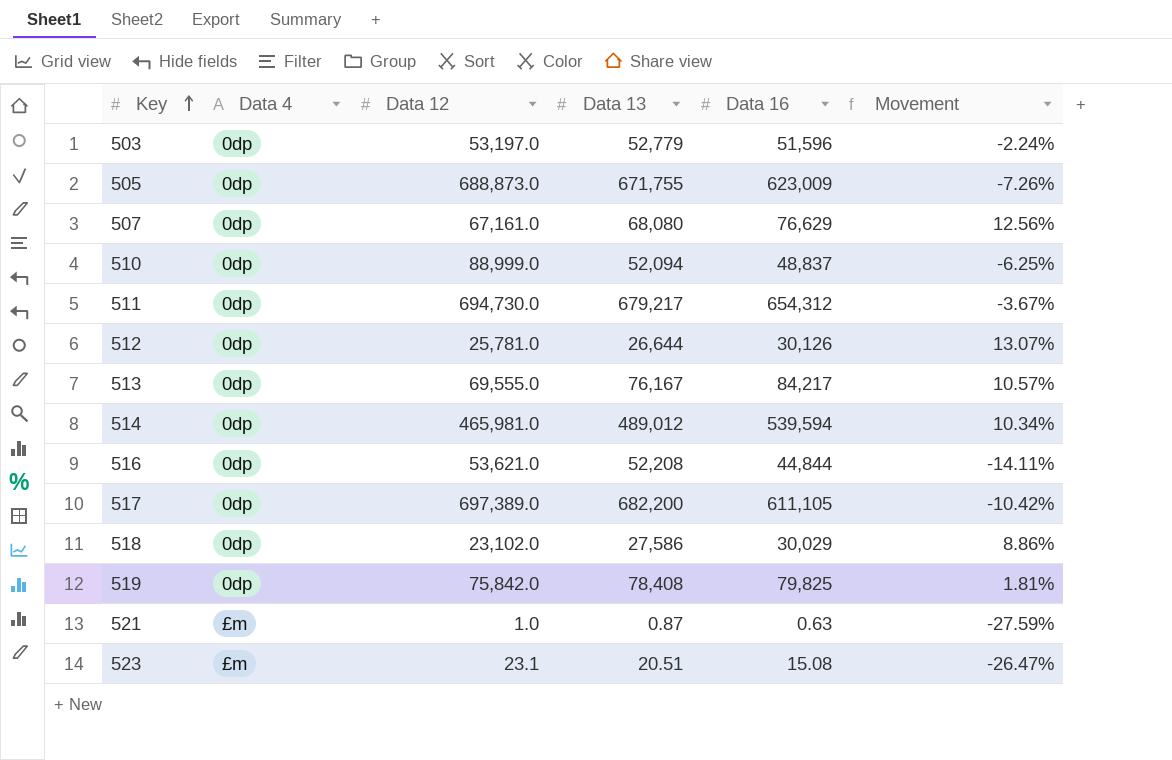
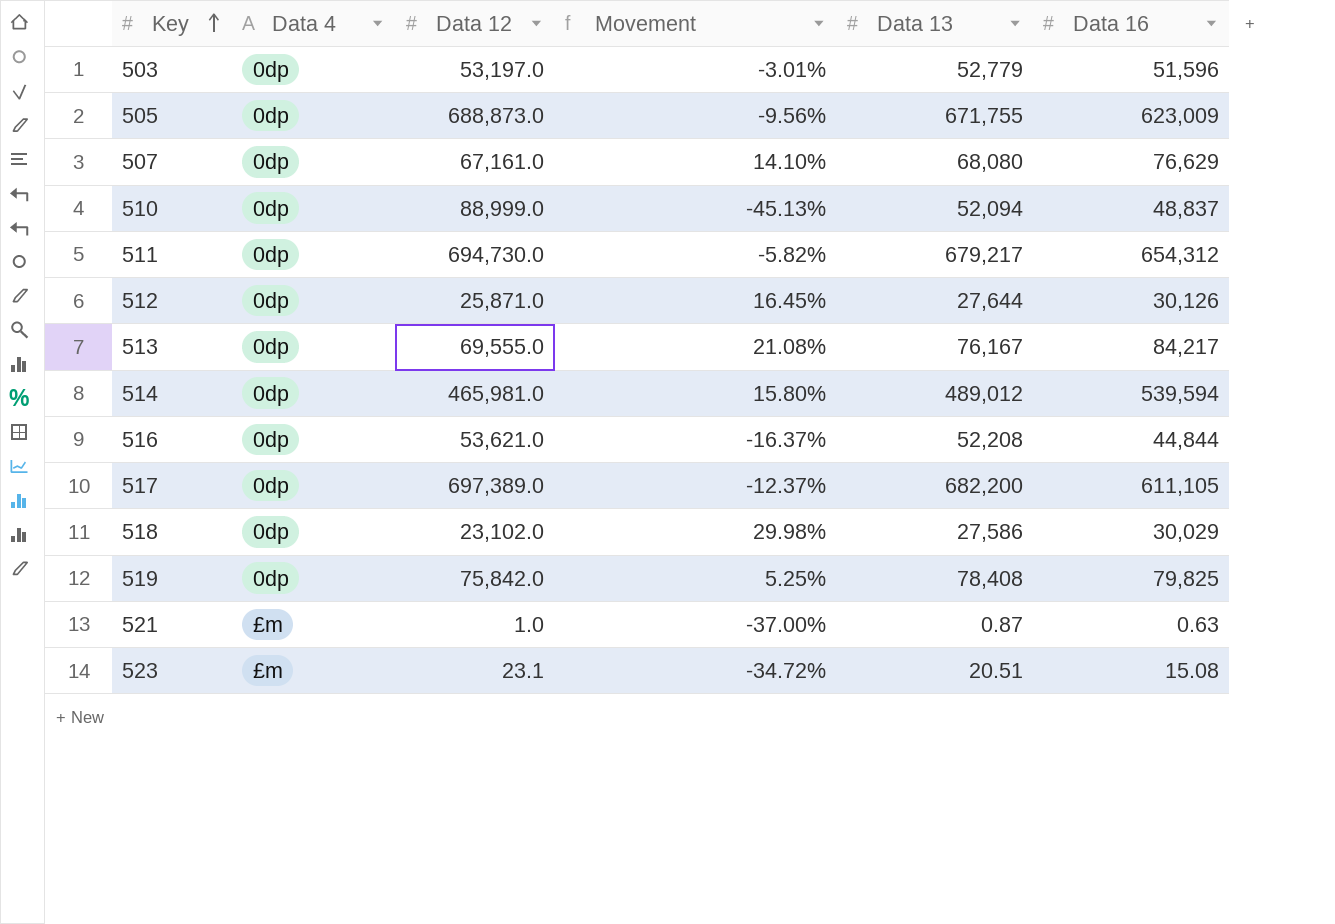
column Movement | formula: ([Data 16] - [Data 13]) / [Data 13] -> ([Data 16] - [Data 12]) / [Data 12]
column Movement | position: 6 -> 4
512 | Data 12: 25,781.0 -> 25,871.0
512 | Data 13: 26,644 -> 27,644

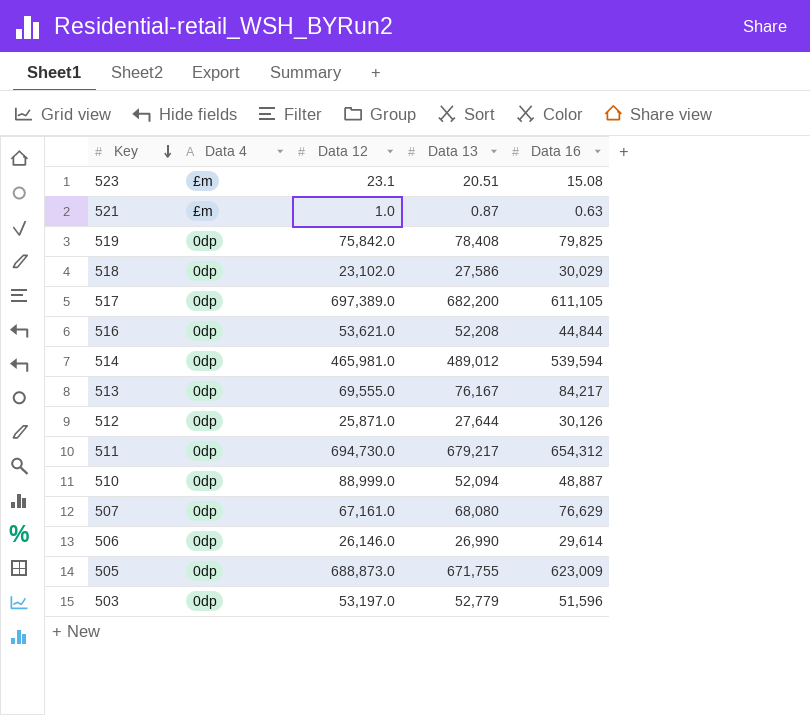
row order: Key ascending -> Key descending
column Movement | formula: ([Data 16] - [Data 12]) / [Data 12] -> none
510 | Data 16: 48,837 -> 48,887
row 506: none -> 0dp | 26,146.0 | 26,990 | 29,614

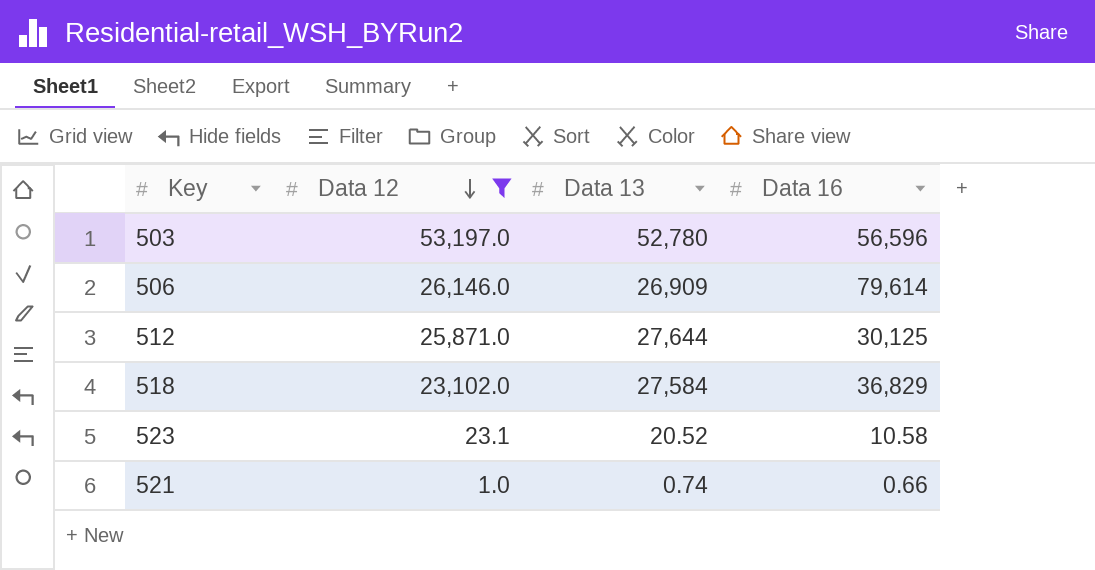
filter: none -> Data 12 <= 53,197.0
row order: Key descending -> Data 12 descending
column Data 4 | position: 2 -> none
503 | Data 13: 52,779 -> 52,780
503 | Data 16: 51,596 -> 56,596
506 | Data 13: 26,990 -> 26,909
506 | Data 16: 29,614 -> 79,614
512 | Data 16: 30,126 -> 30,125
518 | Data 13: 27,586 -> 27,584
518 | Data 16: 30,029 -> 36,829
523 | Data 13: 20.51 -> 20.52
523 | Data 16: 15.08 -> 10.58
521 | Data 13: 0.87 -> 0.74
521 | Data 16: 0.63 -> 0.66

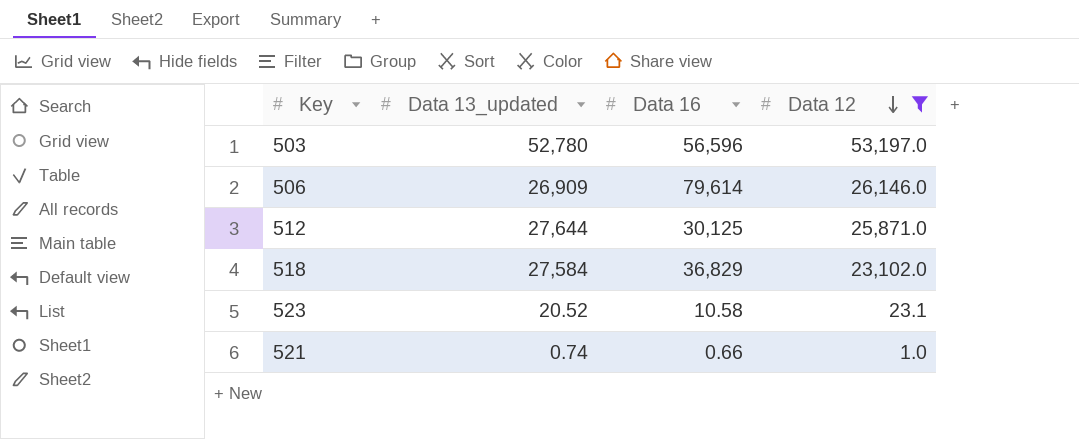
column name: Data 13 -> Data 13_updated
column Data 12 | position: 2 -> 4

